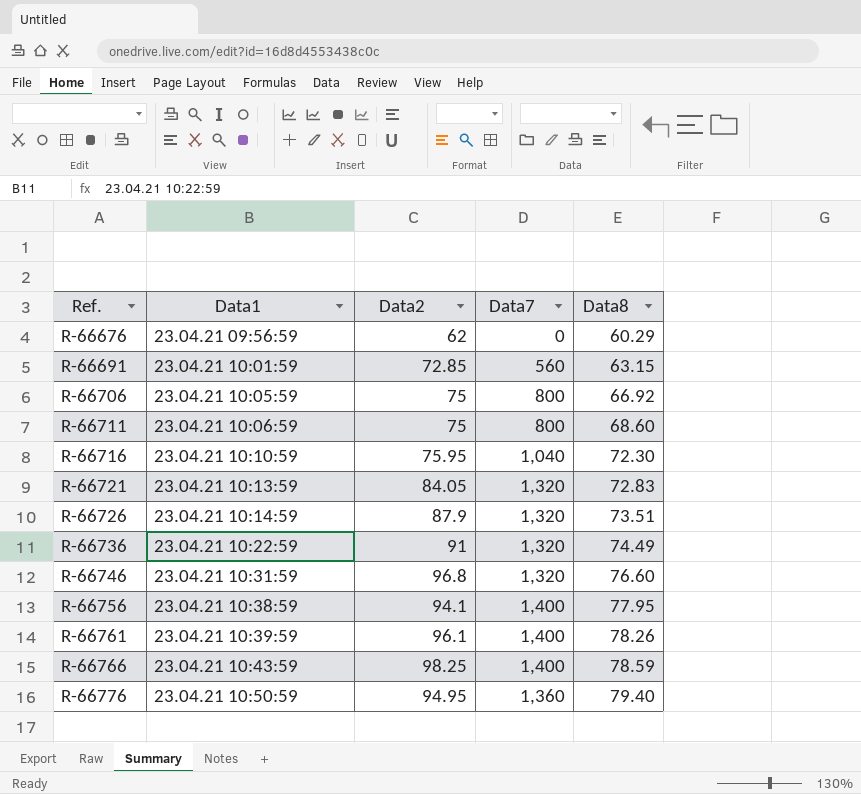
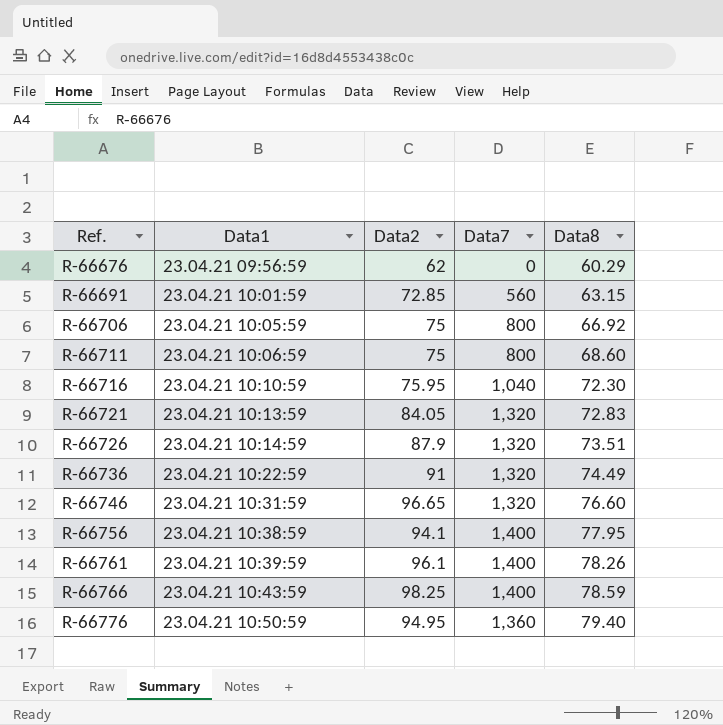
R-66746 | Data2: 96.8 -> 96.65

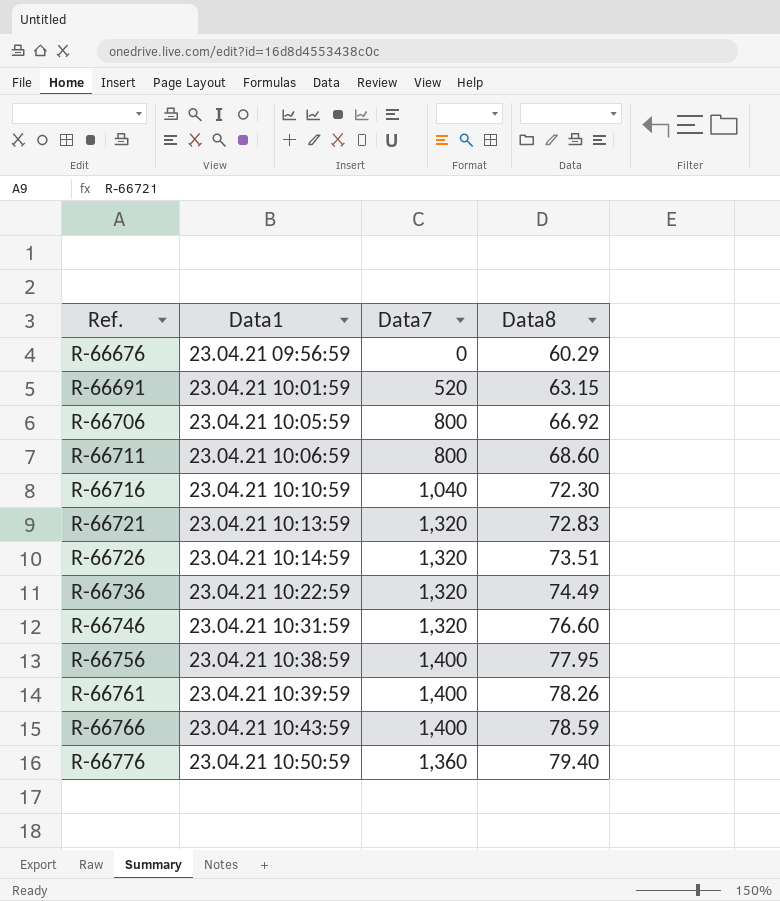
column Data2 | position: 3 -> none
R-66691 | Data7: 560 -> 520

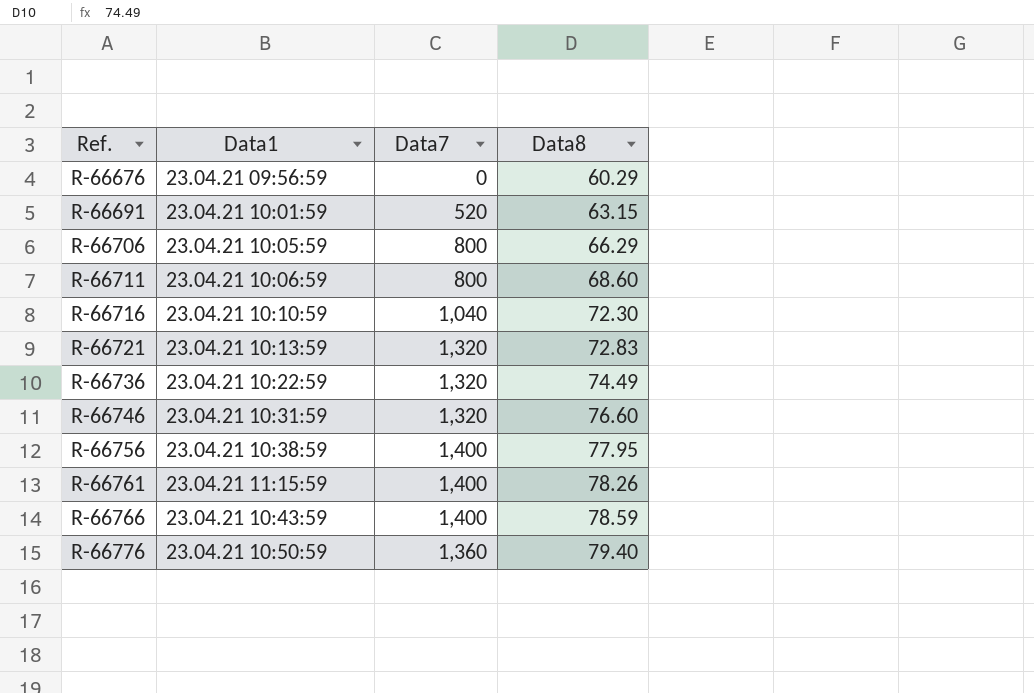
row R-66726: 23.04.21 10:14:59 | 1,320 | 73.51 -> none
R-66706 | Data8: 66.92 -> 66.29
R-66761 | Data1: 23.04.21 10:39:59 -> 23.04.21 11:15:59

